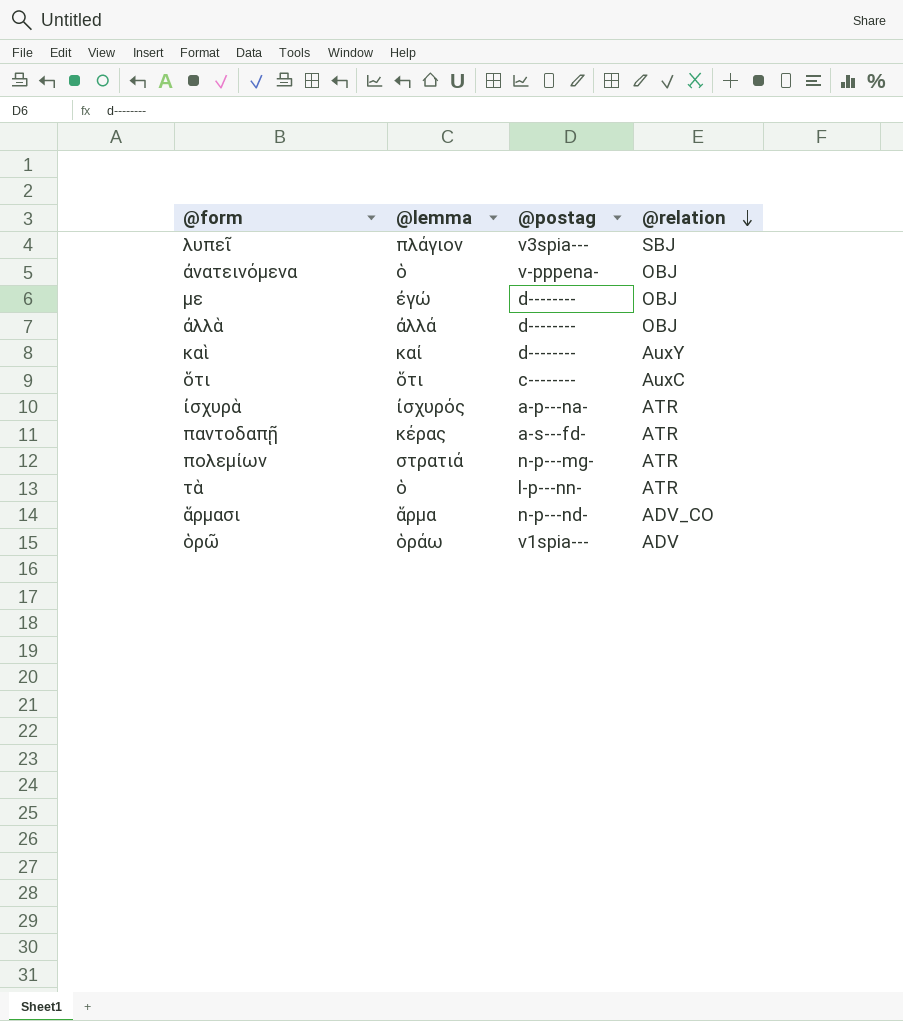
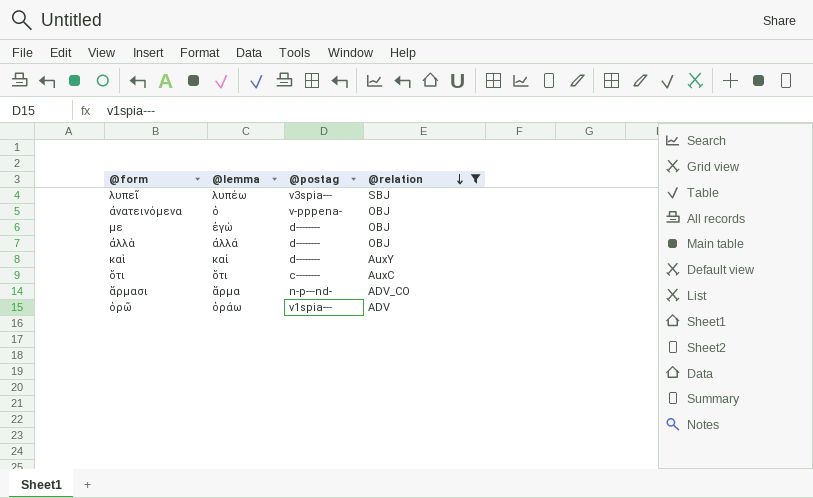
filter: none -> @relation != ATR
λυπεῖ | @lemma: πλάγιον -> λυπέω

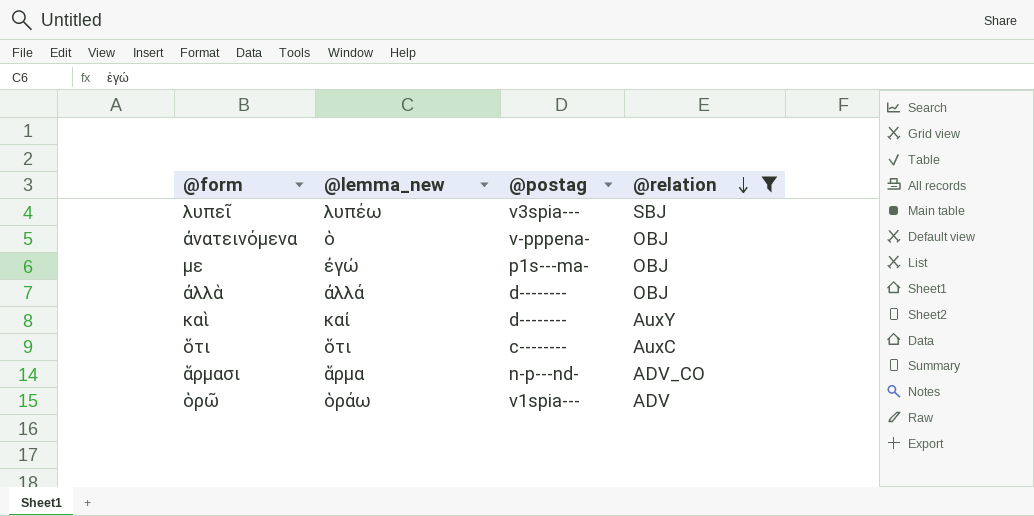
column name: @lemma -> @lemma_new
με | @postag: d-------- -> p1s---ma-

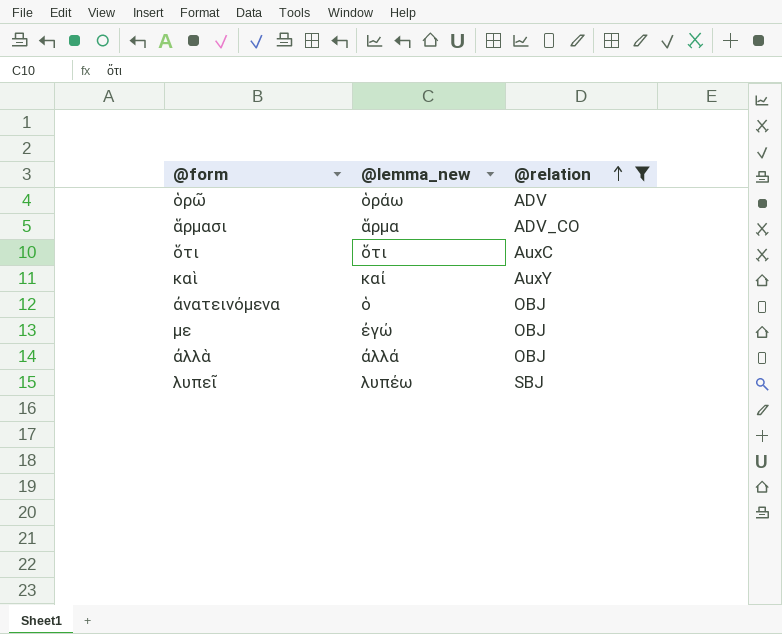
row order: @relation descending -> @relation ascending
column @postag | position: 3 -> none

